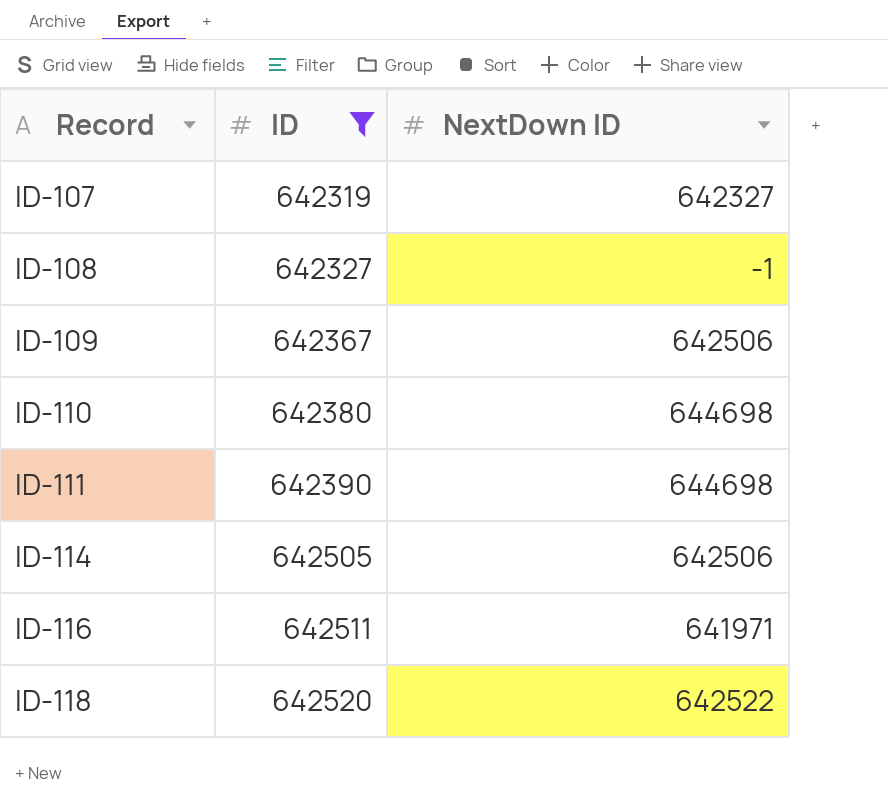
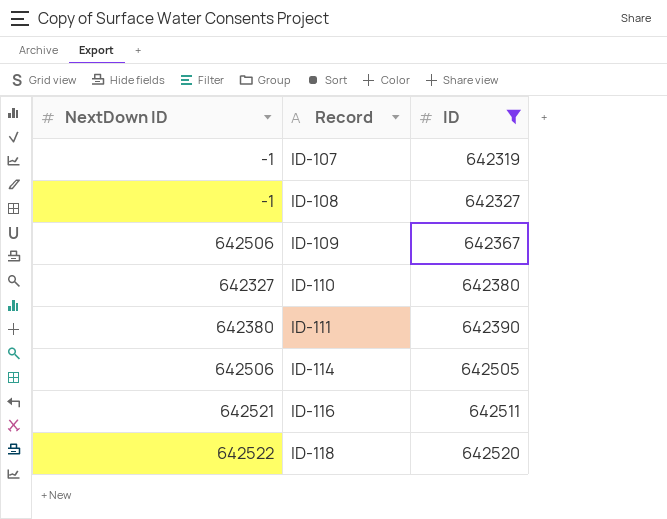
column NextDown ID | position: 3 -> 1
ID-107 | NextDown ID: 642327 -> -1
ID-110 | NextDown ID: 644698 -> 642327
ID-111 | NextDown ID: 644698 -> 642380
ID-116 | NextDown ID: 641971 -> 642521

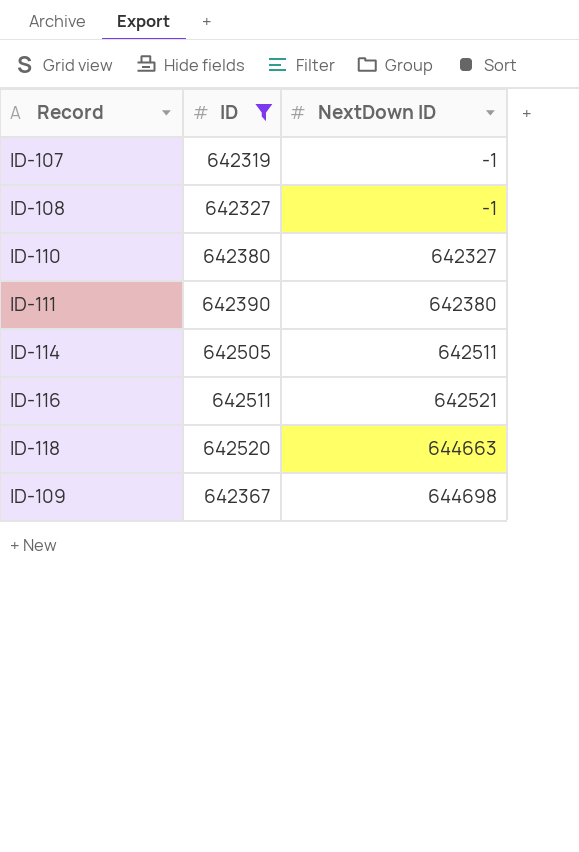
row order: Record ascending -> NextDown ID ascending
column NextDown ID | position: 1 -> 3
ID-114 | NextDown ID: 642506 -> 642511
ID-118 | NextDown ID: 642522 -> 644663
ID-109 | NextDown ID: 642506 -> 644698

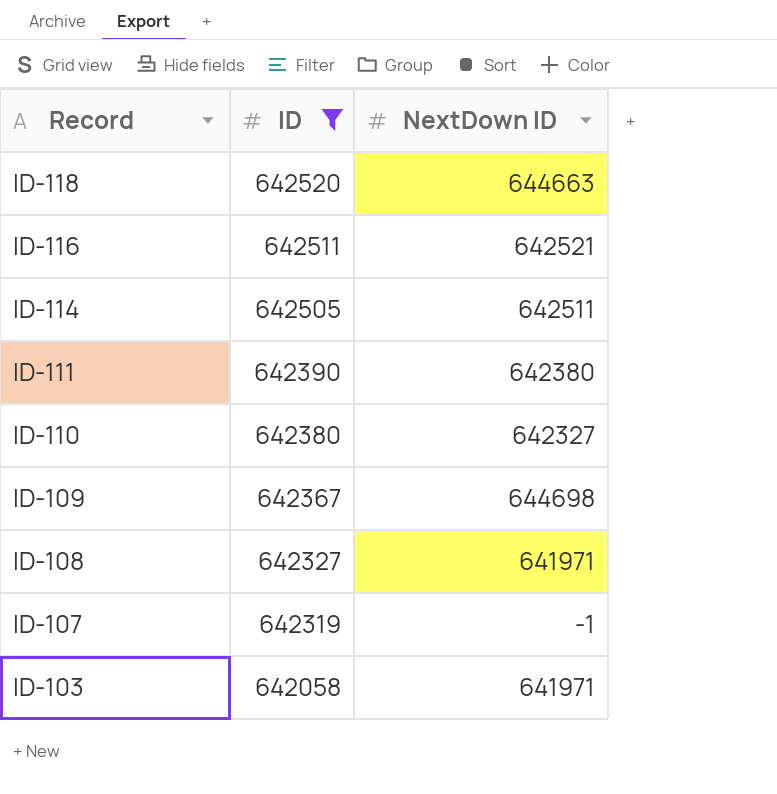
row order: NextDown ID ascending -> Record descending
ID-108 | NextDown ID: -1 -> 641971
row ID-103: none -> 642058 | 641971

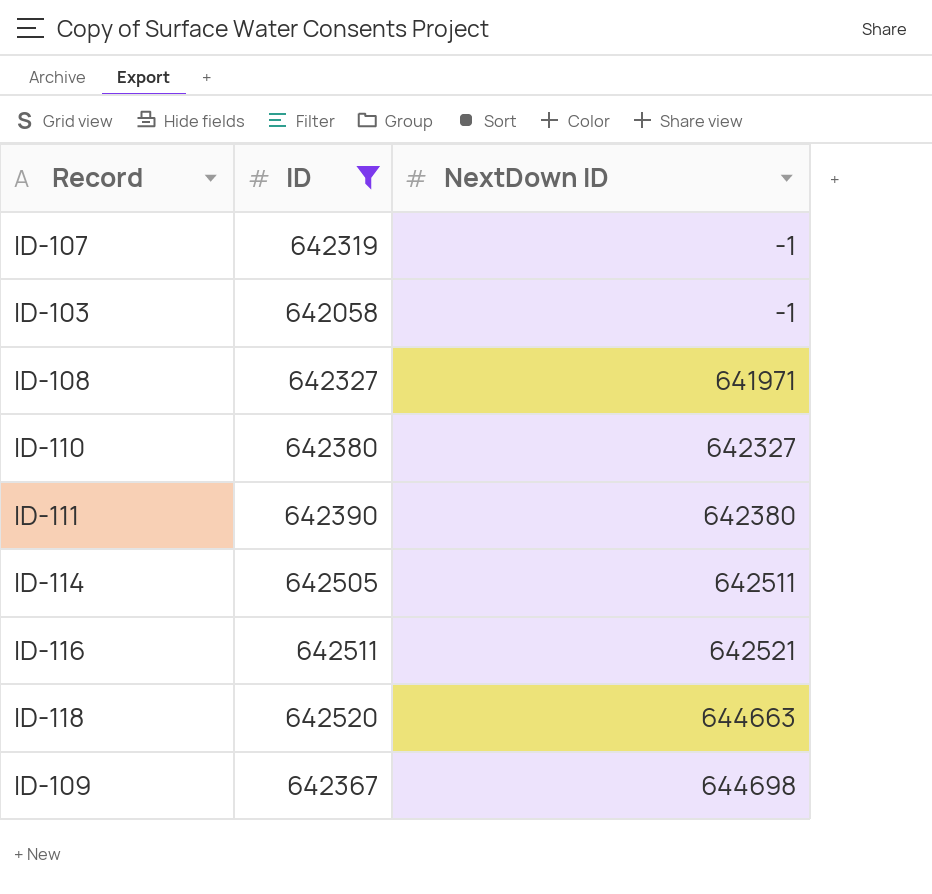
row order: Record descending -> NextDown ID ascending
ID-103 | NextDown ID: 641971 -> -1

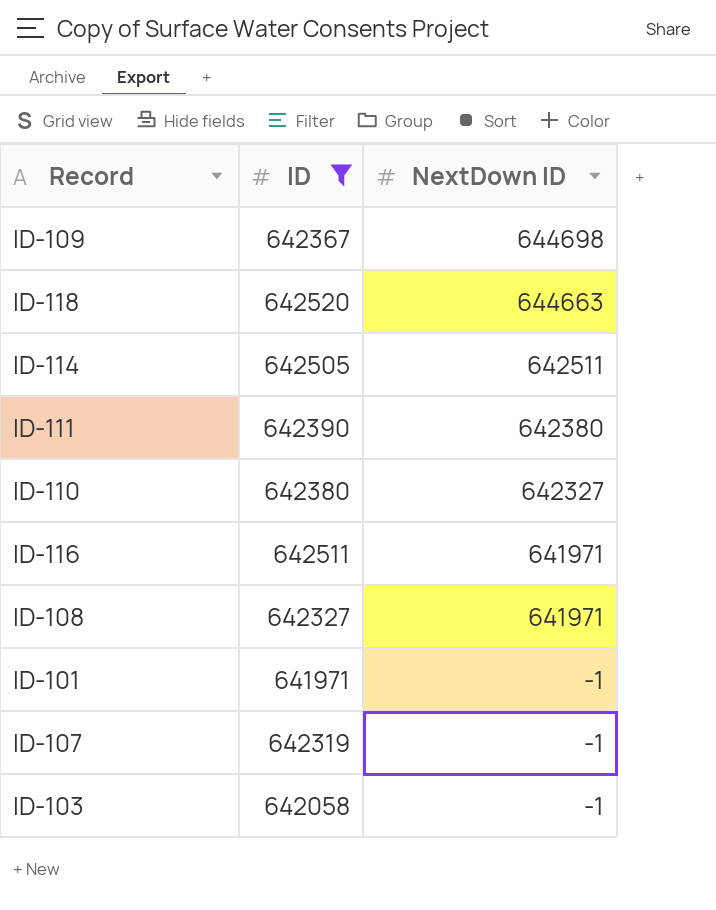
row order: NextDown ID ascending -> NextDown ID descending
ID-116 | NextDown ID: 642521 -> 641971
row ID-101: none -> 641971 | -1

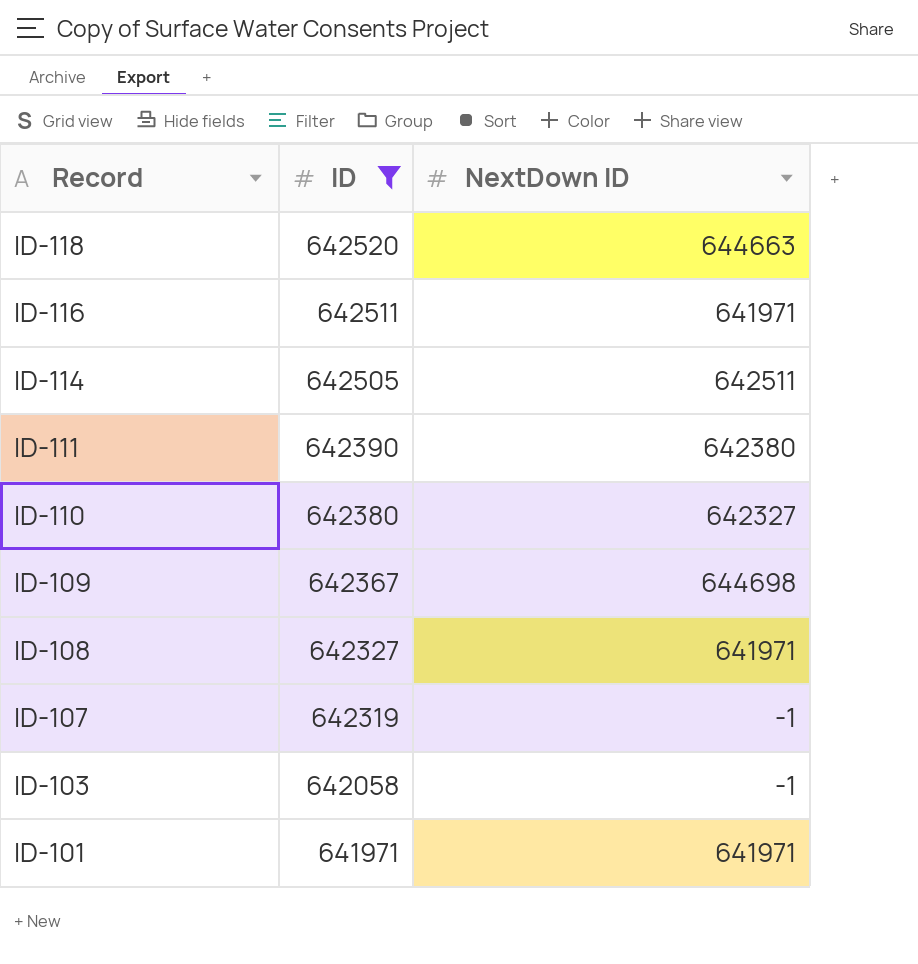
row order: NextDown ID descending -> Record descending
ID-101 | NextDown ID: -1 -> 641971

